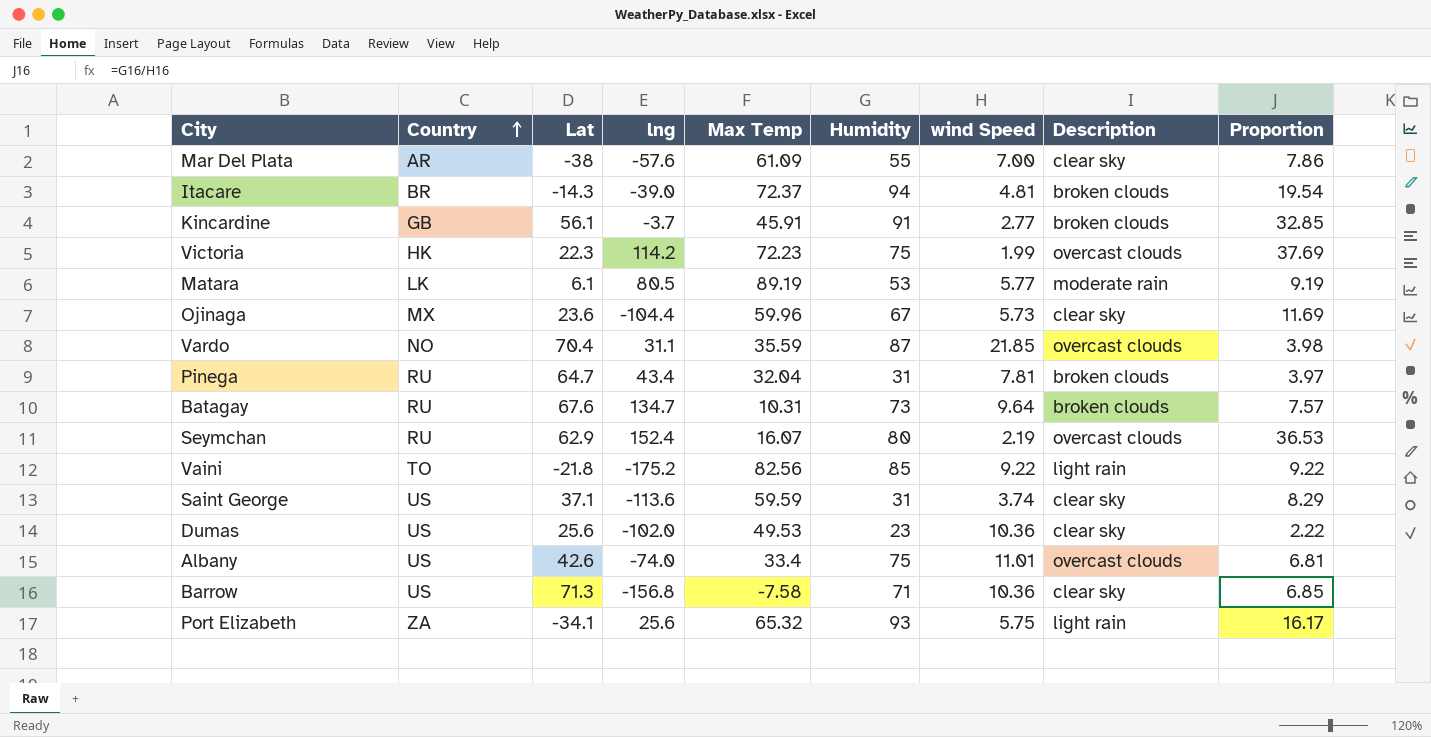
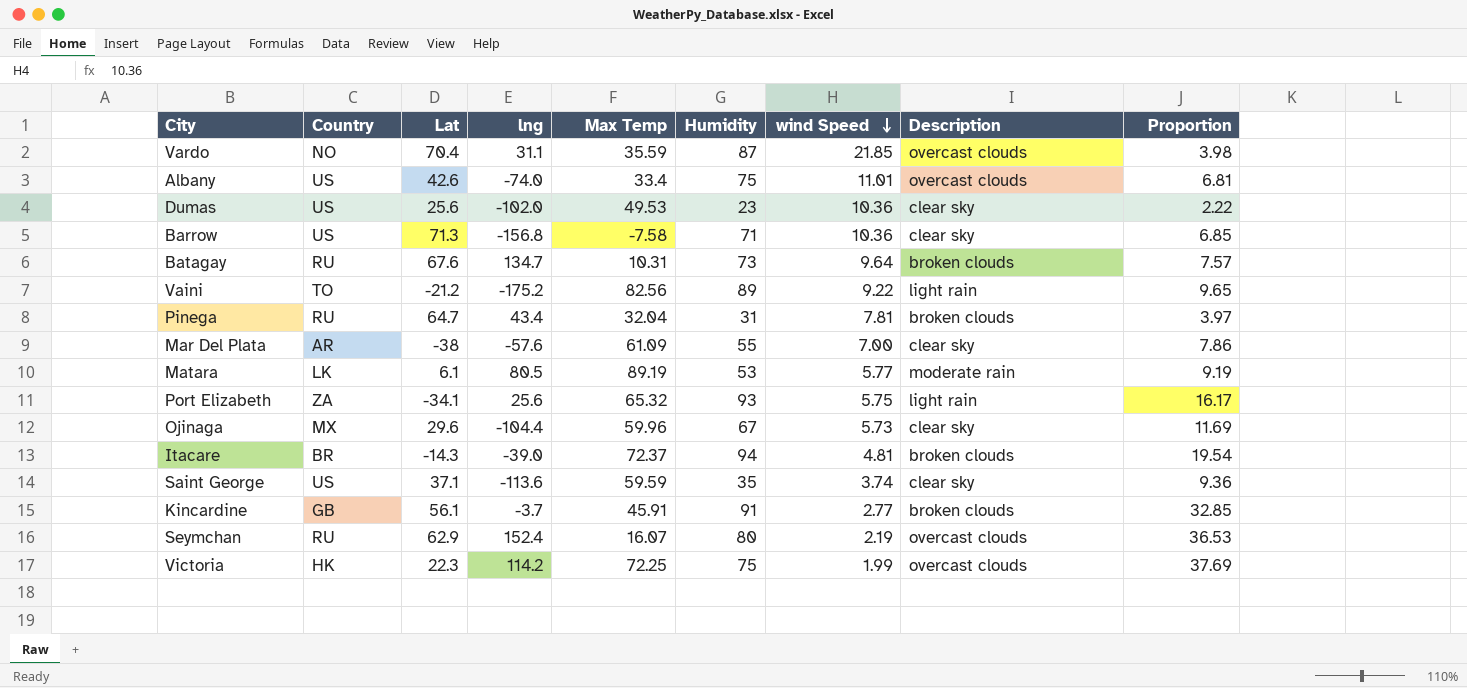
row order: Country ascending -> wind Speed descending
Vaini | Lat: -21.8 -> -21.2
Vaini | Humidity: 85 -> 89
Vaini | Proportion: 9.22 -> 9.65
Ojinaga | Lat: 23.6 -> 29.6
Saint George | Humidity: 31 -> 35
Saint George | Proportion: 8.29 -> 9.36
Victoria | Max Temp: 72.23 -> 72.25

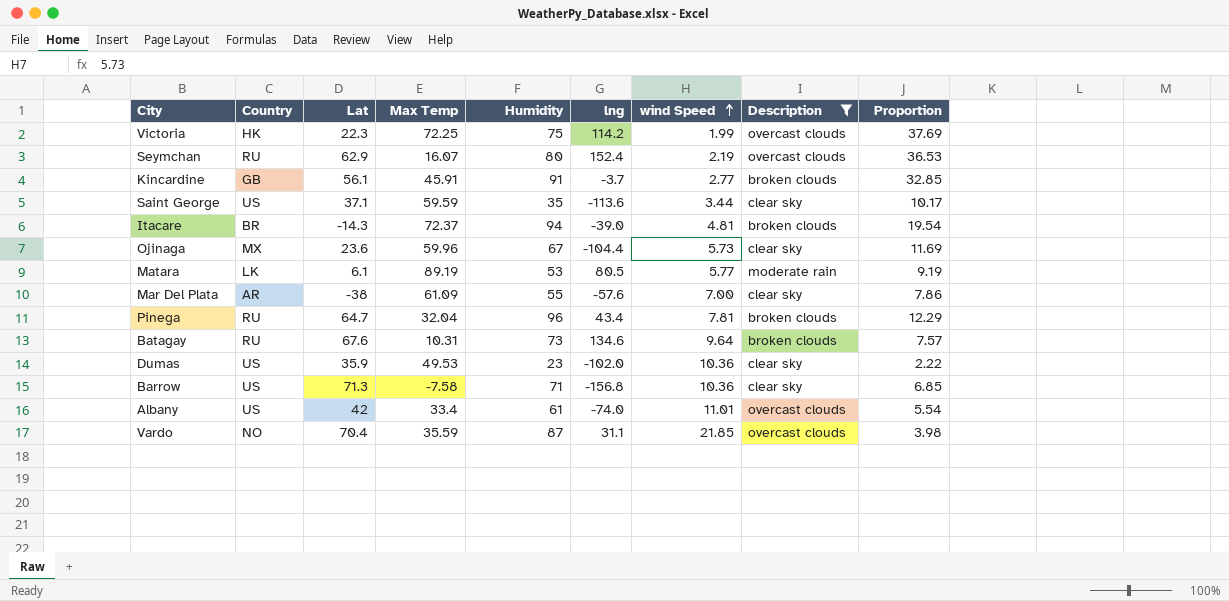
filter: none -> Description != light rain
row order: wind Speed descending -> wind Speed ascending
column lng | position: 4 -> 6
Saint George | wind Speed: 3.74 -> 3.44
Saint George | Proportion: 9.36 -> 10.17
Ojinaga | Lat: 29.6 -> 23.6
Pinega | Humidity: 31 -> 96
Pinega | Proportion: 3.97 -> 12.29
Batagay | lng: 134.7 -> 134.6
Dumas | Lat: 25.6 -> 35.9
Albany | Lat: 42.6 -> 42
Albany | Humidity: 75 -> 61
Albany | Proportion: 6.81 -> 5.54

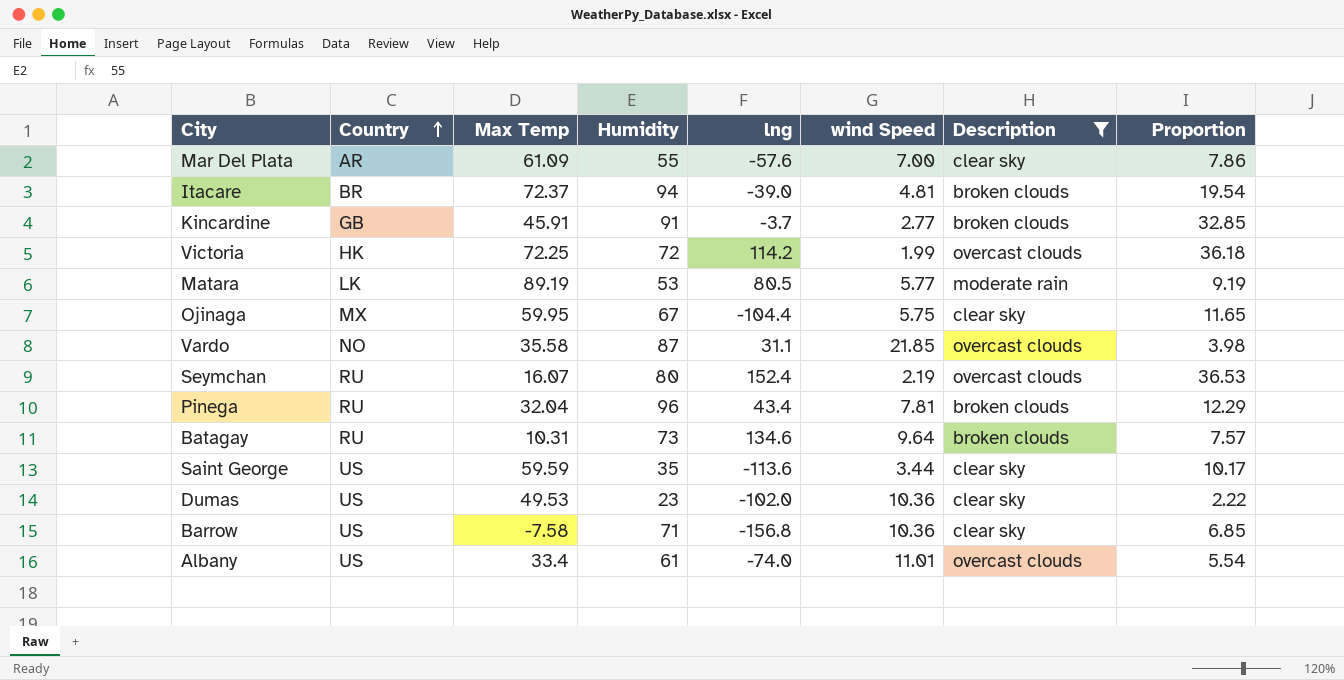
row order: wind Speed ascending -> Country ascending
column Lat | position: 3 -> none
Victoria | Humidity: 75 -> 72
Victoria | Proportion: 37.69 -> 36.18
Ojinaga | Max Temp: 59.96 -> 59.95
Ojinaga | wind Speed: 5.73 -> 5.75
Ojinaga | Proportion: 11.69 -> 11.65
Vardo | Max Temp: 35.59 -> 35.58

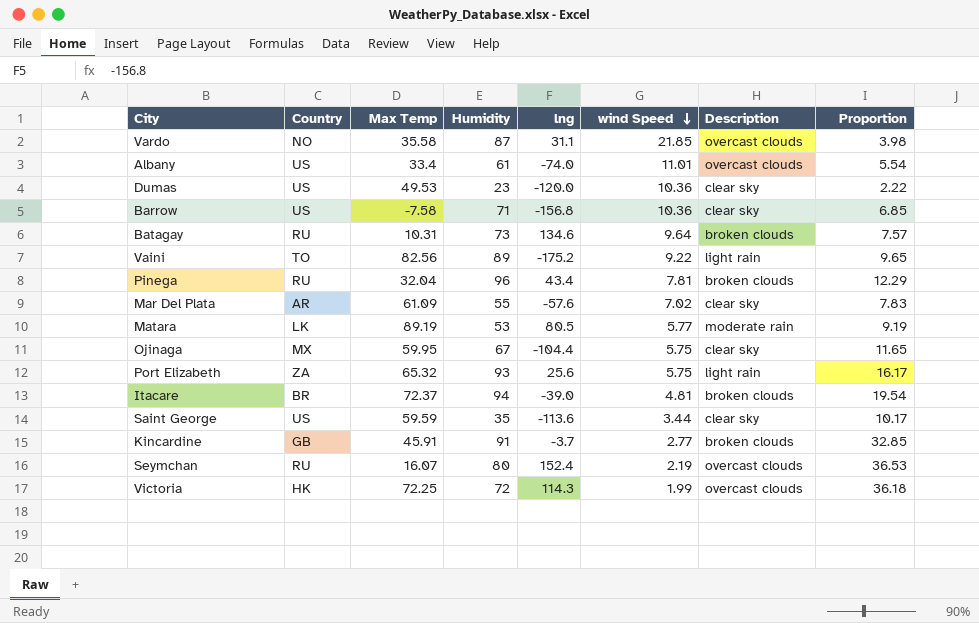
filter: Description != light rain -> none
row order: Country ascending -> wind Speed descending
Dumas | lng: -102.0 -> -120.0
Mar Del Plata | wind Speed: 7.00 -> 7.02
Mar Del Plata | Proportion: 7.86 -> 7.83
Victoria | lng: 114.2 -> 114.3

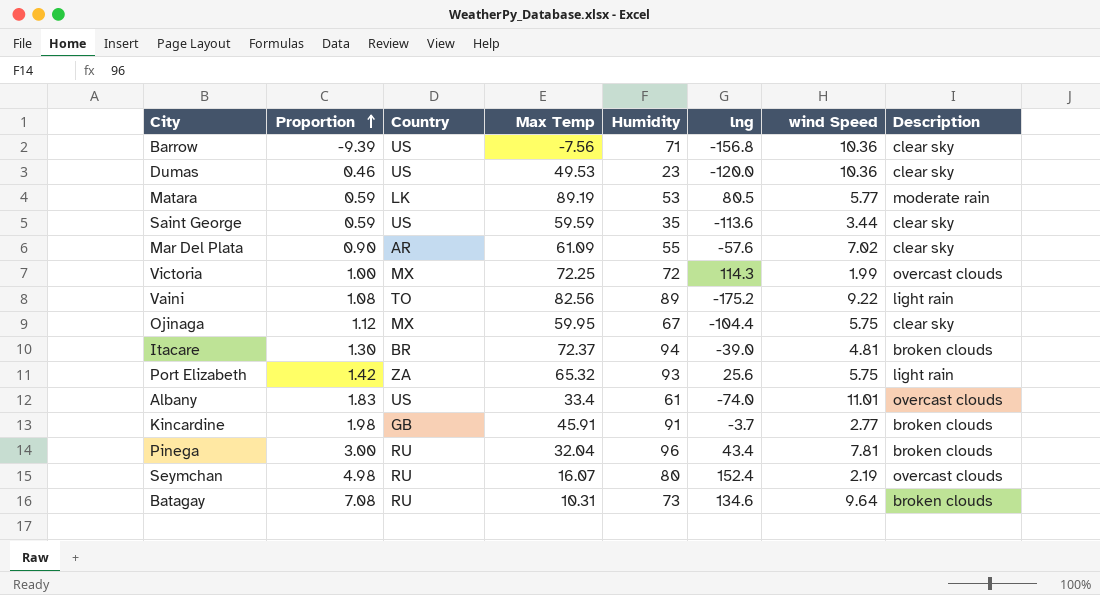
row order: wind Speed descending -> Proportion ascending
column Proportion | formula: [Humidity] / [wind Speed] -> [Humidity] / [Max Temp]
column Proportion | position: 8 -> 2
row Vardo: NO | 35.58 | 87 | 31.1 | 21.85 | overcast clouds | 3.98 -> none
Barrow | Max Temp: -7.58 -> -7.56
Victoria | Country: HK -> MX

